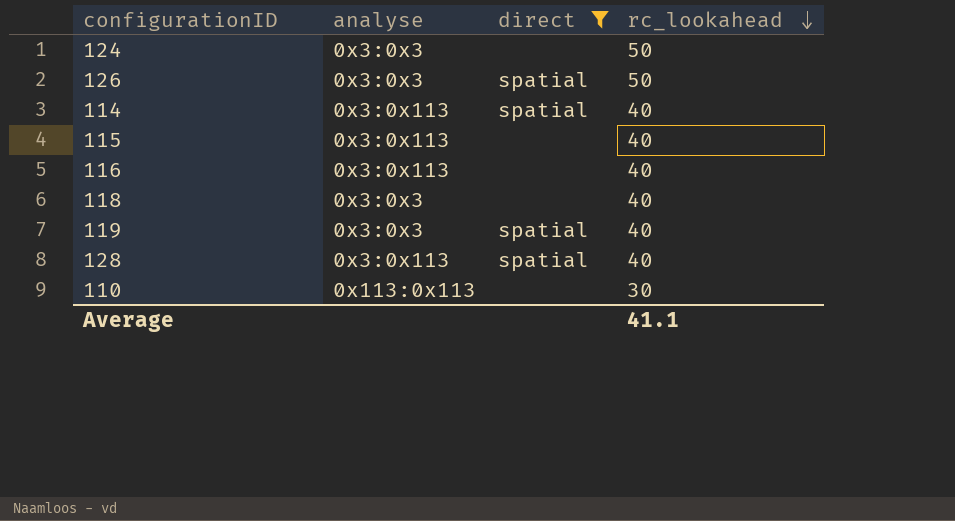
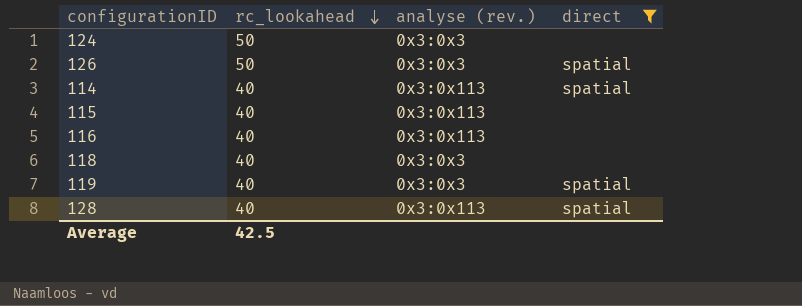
column rc_lookahead | position: 4 -> 2
column name: analyse -> analyse (rev.)
row 110: 0x113:0x113 | none | 30 -> none
Average | rc_lookahead: 41.1 -> 42.5

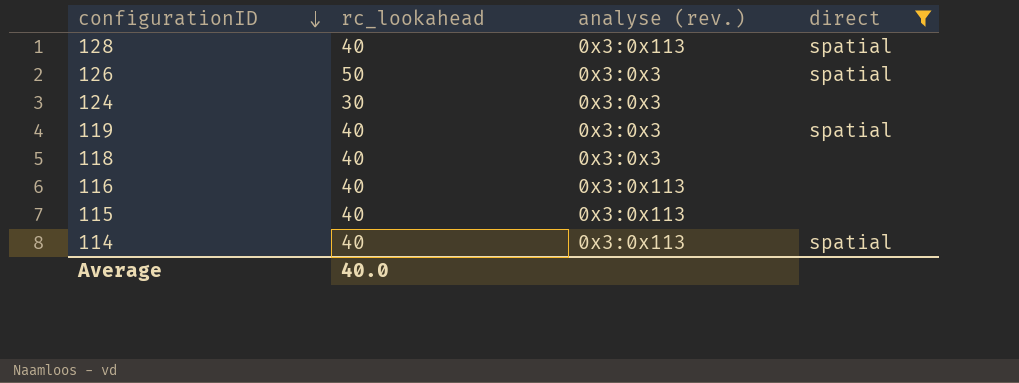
row order: rc_lookahead descending -> configurationID descending
124 | rc_lookahead: 50 -> 30
Average | rc_lookahead: 42.5 -> 40.0

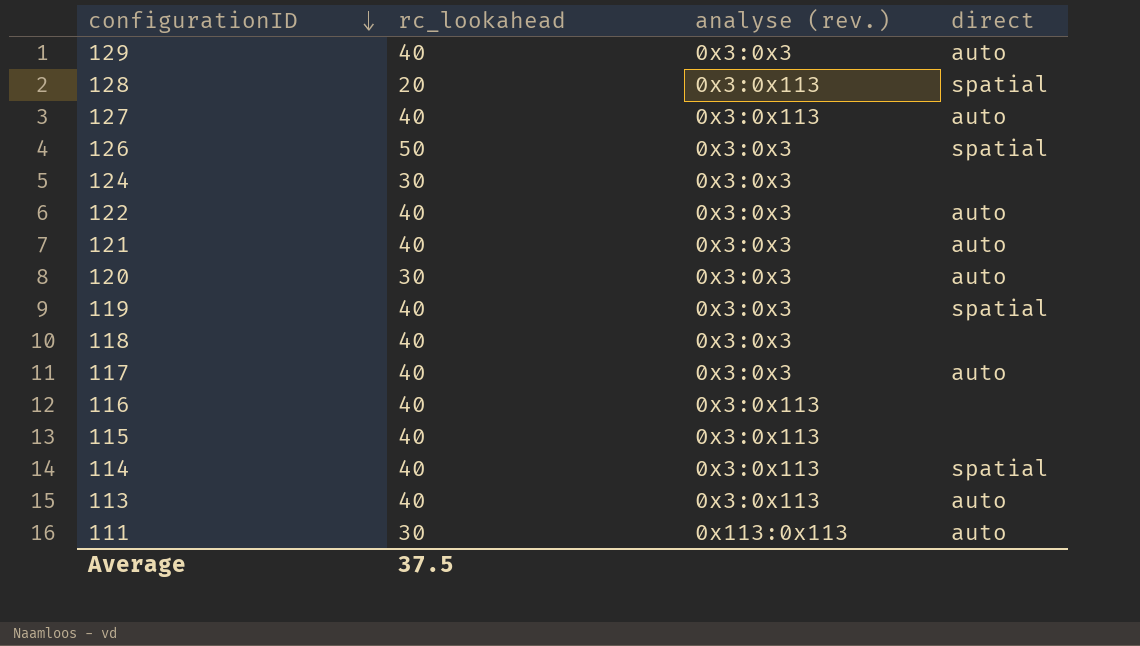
filter: direct != auto -> none
128 | rc_lookahead: 40 -> 20
Average | rc_lookahead: 40.0 -> 37.5

